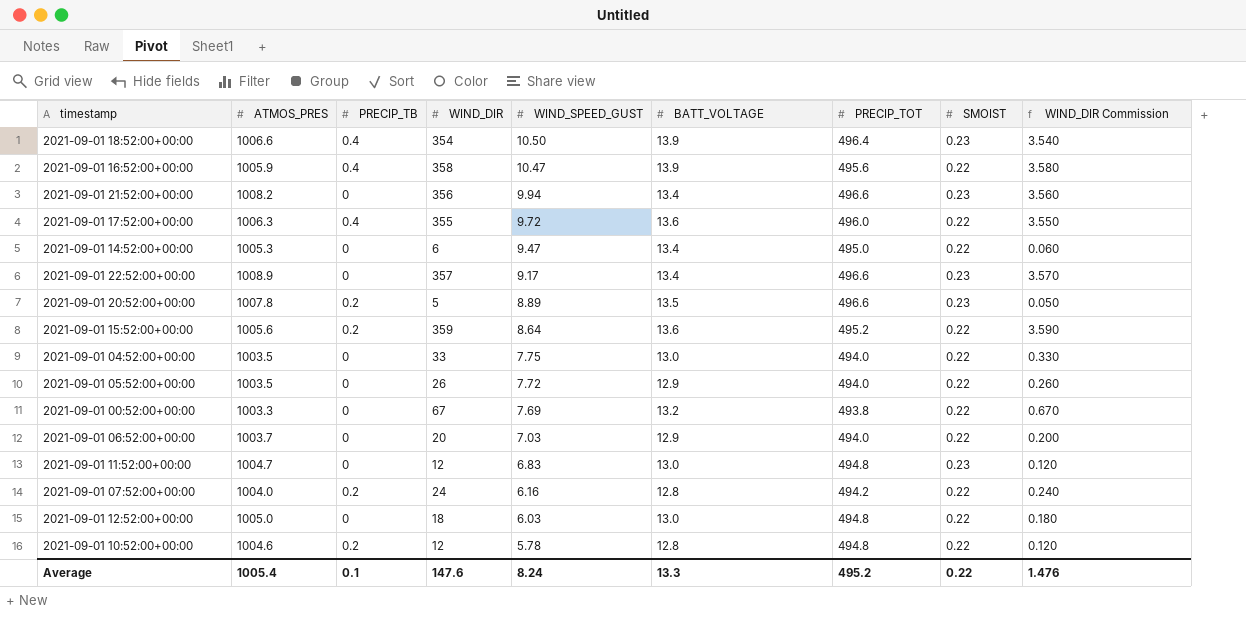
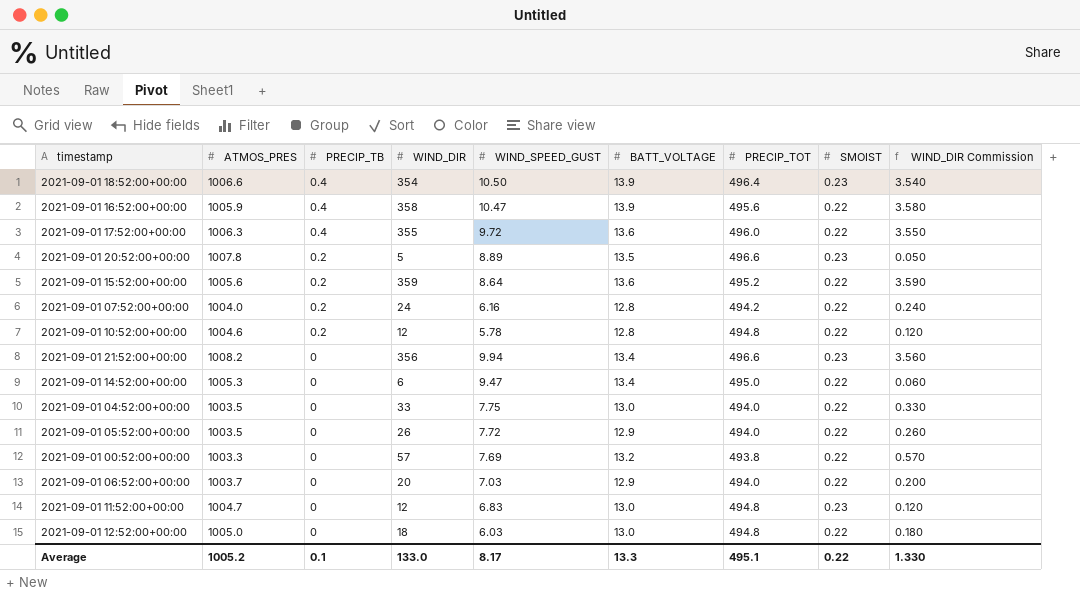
row order: WIND_SPEED_GUST descending -> PRECIP_TB descending
row 2021-09-01 22:52:00+00:00: 1008.9 | 0 | 357 | 9.17 | 13.4 | 496.6 | 0.23 | 3.570 -> none
2021-09-01 00:52:00+00:00 | WIND_DIR: 67 -> 57
2021-09-01 00:52:00+00:00 | WIND_DIR Commission: 0.670 -> 0.570
Average | ATMOS_PRES: 1005.4 -> 1005.2
Average | WIND_DIR: 147.6 -> 133.0
Average | WIND_SPEED_GUST: 8.24 -> 8.17
Average | PRECIP_TOT: 495.2 -> 495.1
Average | WIND_DIR Commission: 1.476 -> 1.330

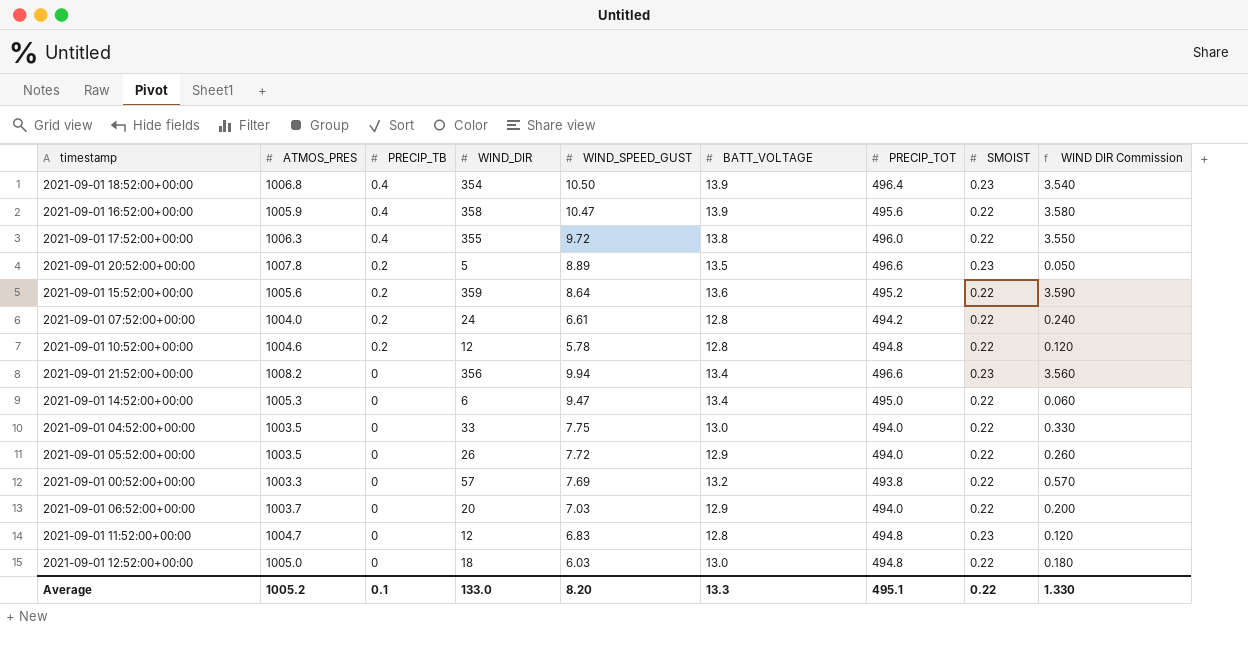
column name: WIND_DIR Commission -> WIND DIR Commission
2021-09-01 18:52:00+00:00 | ATMOS_PRES: 1006.6 -> 1006.8
2021-09-01 17:52:00+00:00 | BATT_VOLTAGE: 13.6 -> 13.8
2021-09-01 07:52:00+00:00 | WIND_SPEED_GUST: 6.16 -> 6.61
2021-09-01 11:52:00+00:00 | BATT_VOLTAGE: 13.0 -> 12.8
Average | WIND_SPEED_GUST: 8.17 -> 8.20

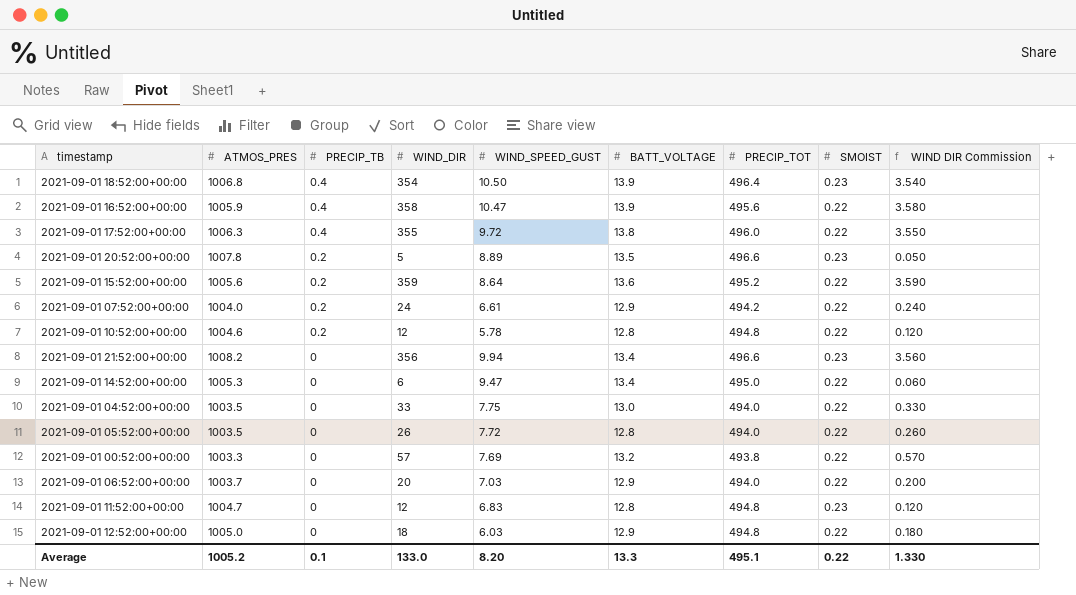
2021-09-01 07:52:00+00:00 | BATT_VOLTAGE: 12.8 -> 12.9
2021-09-01 05:52:00+00:00 | BATT_VOLTAGE: 12.9 -> 12.8
2021-09-01 12:52:00+00:00 | BATT_VOLTAGE: 13.0 -> 12.9

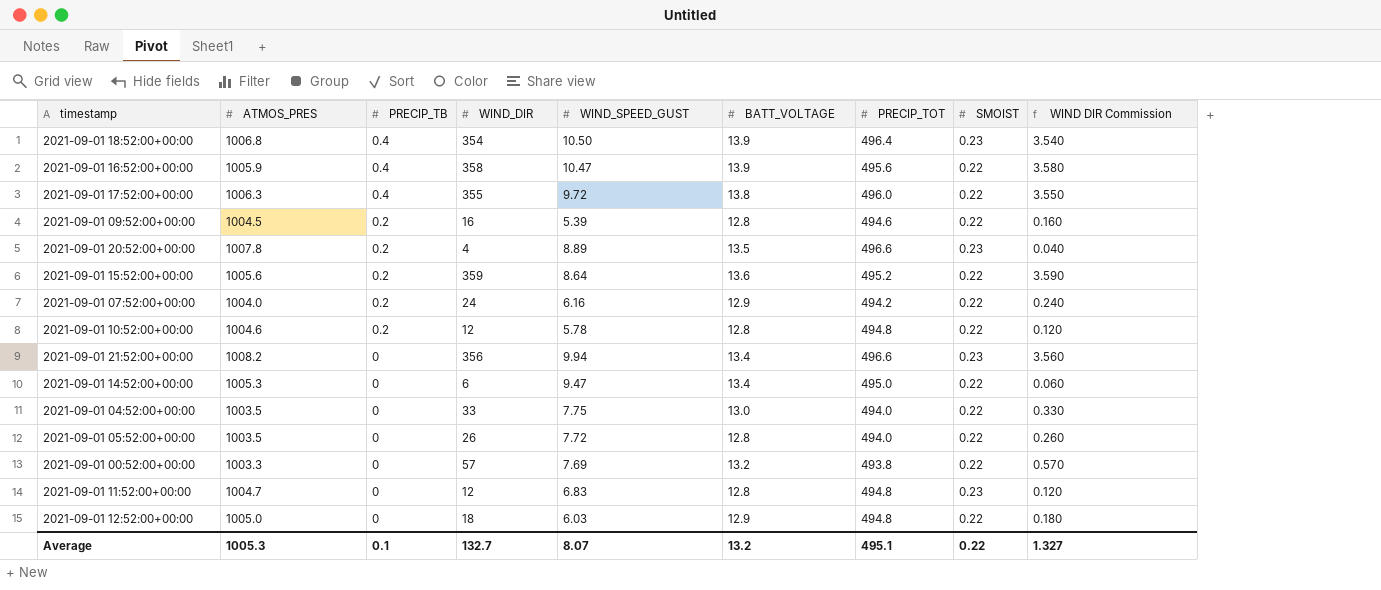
row 2021-09-01 06:52:00+00:00: 1003.7 | 0 | 20 | 7.03 | 12.9 | 494.0 | 0.22 | 0.200 -> none
row 2021-09-01 09:52:00+00:00: none -> 1004.5 | 0.2 | 16 | 5.39 | 12.8 | 494.6 | 0.22 | 0.160
2021-09-01 20:52:00+00:00 | WIND_DIR: 5 -> 4
2021-09-01 20:52:00+00:00 | WIND DIR Commission: 0.050 -> 0.040
2021-09-01 07:52:00+00:00 | WIND_SPEED_GUST: 6.61 -> 6.16
Average | ATMOS_PRES: 1005.2 -> 1005.3
Average | WIND_DIR: 133.0 -> 132.7
Average | WIND_SPEED_GUST: 8.20 -> 8.07
Average | BATT_VOLTAGE: 13.3 -> 13.2
Average | WIND DIR Commission: 1.330 -> 1.327

